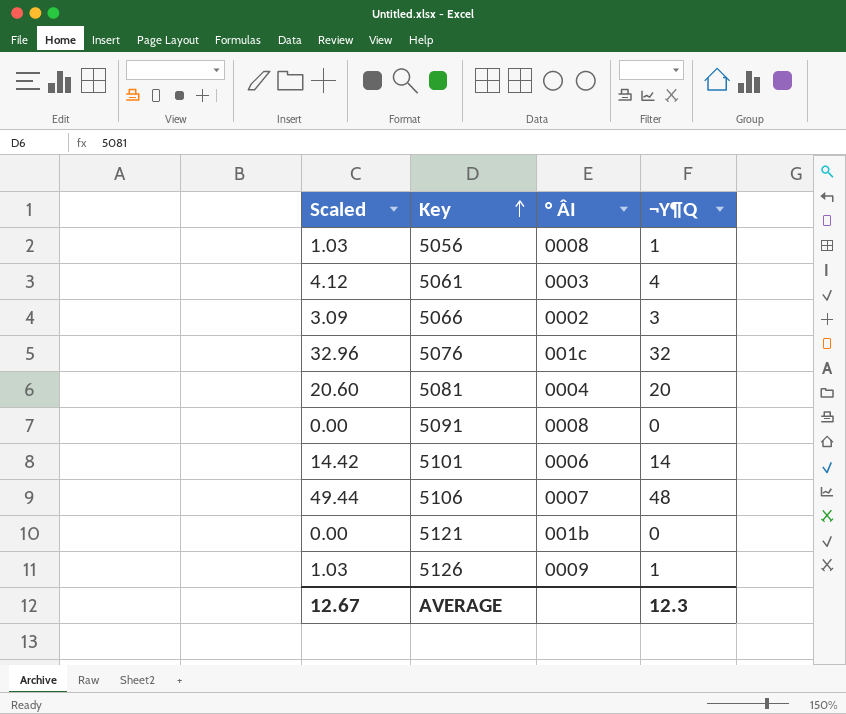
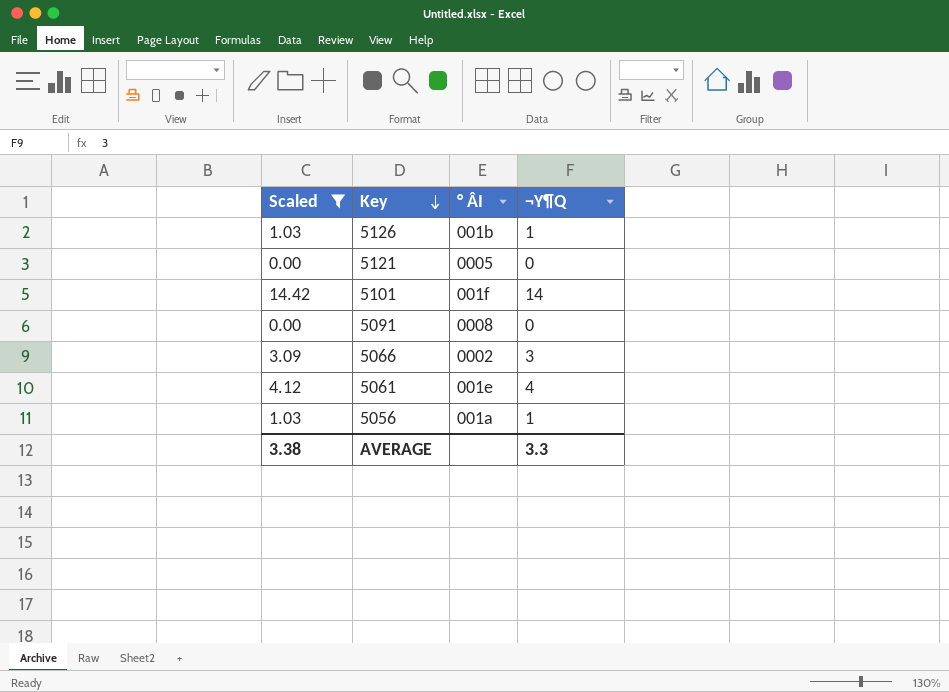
filter: none -> Scaled <= 14.42
row order: Key ascending -> Key descending
5126 | ° ÂI: 0009 -> 001b
5121 | ° ÂI: 001b -> 0005
5101 | ° ÂI: 0006 -> 001f
5061 | ° ÂI: 0003 -> 001e
5056 | ° ÂI: 0008 -> 001a
AVERAGE | Scaled: 12.67 -> 3.38
AVERAGE | ¬Y¶Q: 12.3 -> 3.3

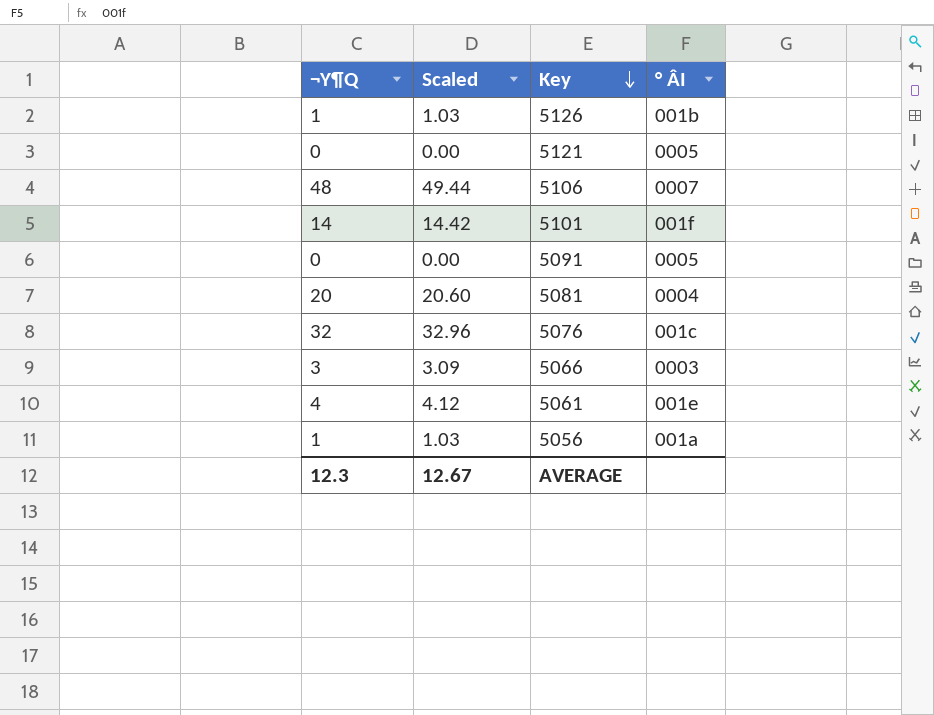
filter: Scaled <= 14.42 -> none
column ¬Y¶Q | position: 4 -> 1
5091 | ° ÂI: 0008 -> 0005
5066 | ° ÂI: 0002 -> 0003
AVERAGE | ¬Y¶Q: 3.3 -> 12.3
AVERAGE | Scaled: 3.38 -> 12.67

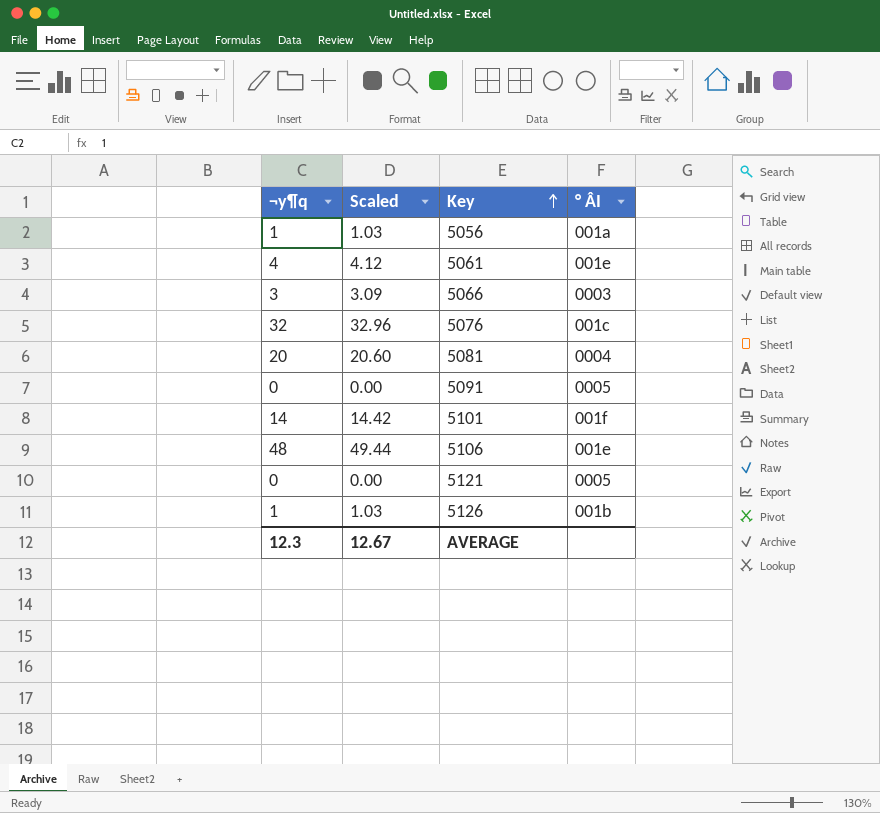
row order: Key descending -> Key ascending
column name: ¬Y¶Q -> ¬y¶q
5106 | ° ÂI: 0007 -> 001e

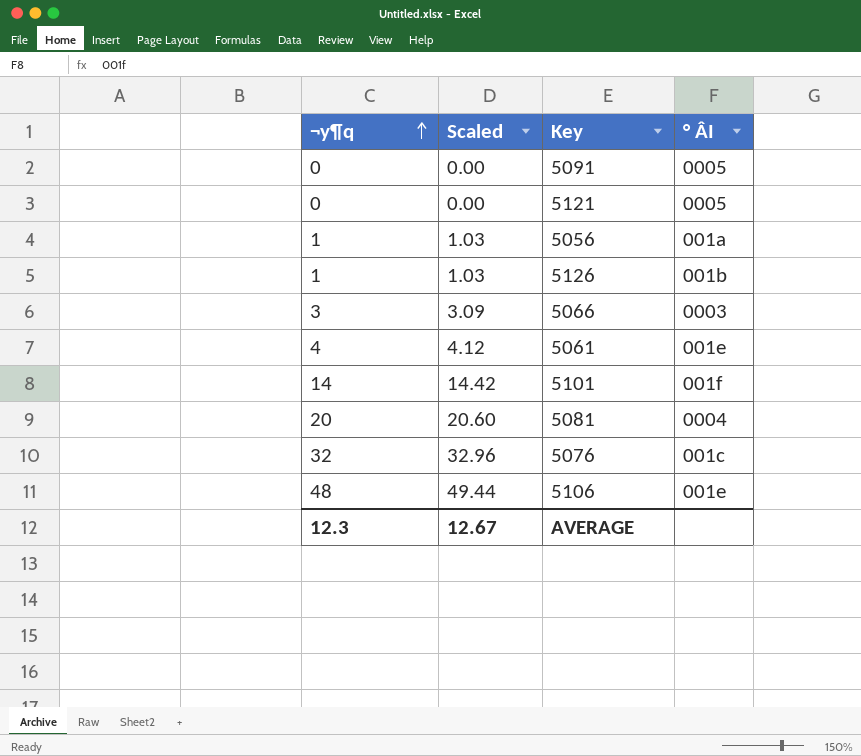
row order: Key ascending -> ¬y¶q ascending

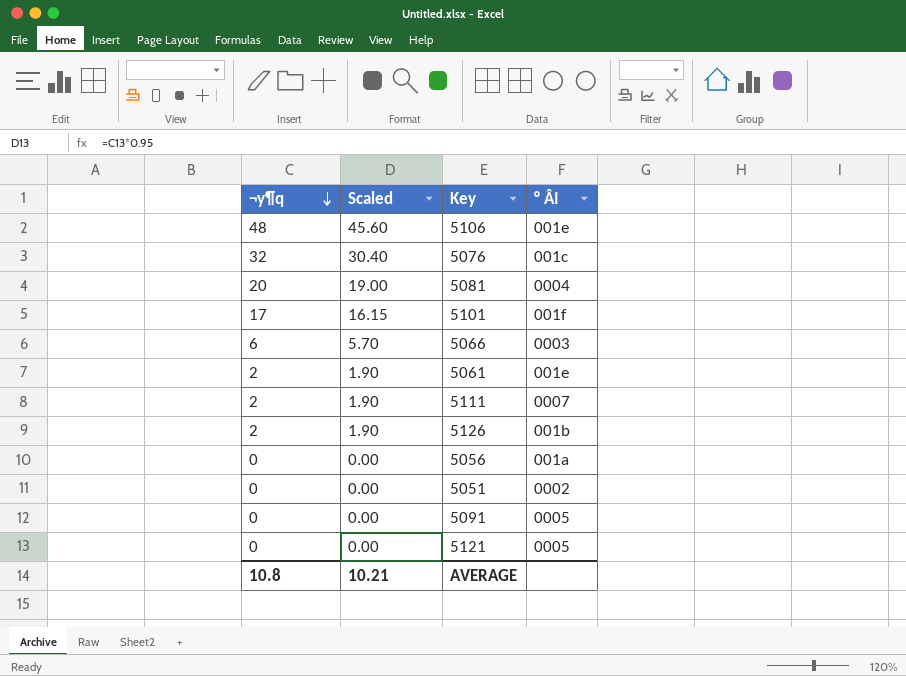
row order: ¬y¶q ascending -> ¬y¶q descending
column Scaled | formula: [¬y¶q] * 1.03 -> [¬y¶q] * 0.95
5101 | ¬y¶q: 14 -> 17
5066 | ¬y¶q: 3 -> 6
5061 | ¬y¶q: 4 -> 2
row 5111: none -> 2 | 1.90 | 0007
5126 | ¬y¶q: 1 -> 2
5056 | ¬y¶q: 1 -> 0
row 5051: none -> 0 | 0.00 | 0002
AVERAGE | ¬y¶q: 12.3 -> 10.8
AVERAGE | Scaled: 12.67 -> 10.21

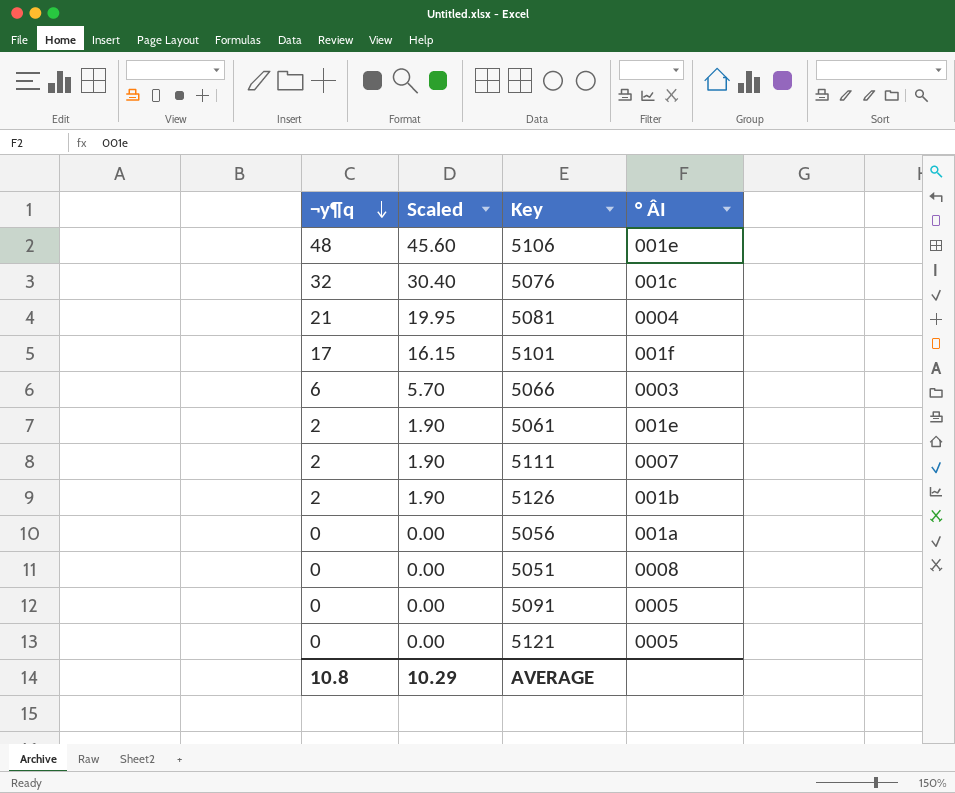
5081 | ¬y¶q: 20 -> 21
5081 | Scaled: 19.00 -> 19.95
5051 | ° ÂI: 0002 -> 0008
AVERAGE | Scaled: 10.21 -> 10.29

